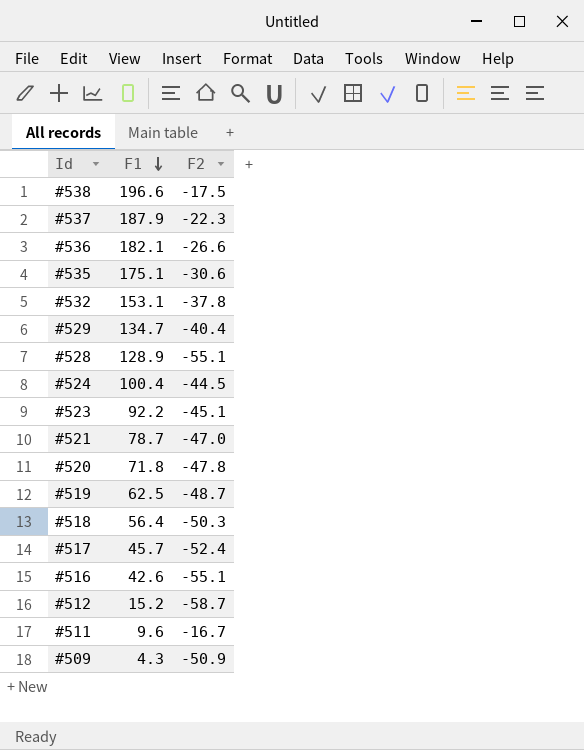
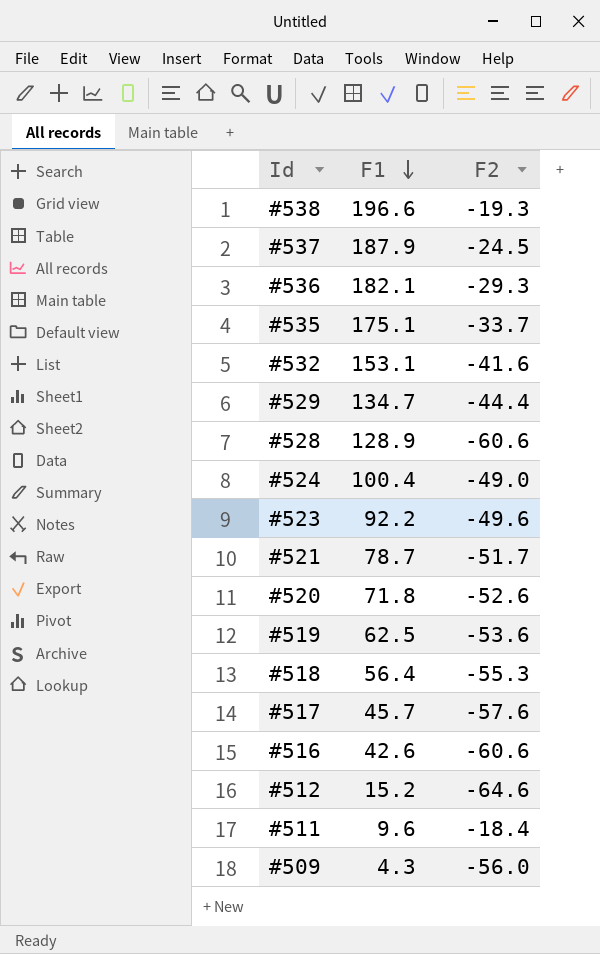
#538 | F2: -17.5 -> -19.3
#537 | F2: -22.3 -> -24.5
#536 | F2: -26.6 -> -29.3
#535 | F2: -30.6 -> -33.7
#532 | F2: -37.8 -> -41.6
#529 | F2: -40.4 -> -44.4
#528 | F2: -55.1 -> -60.6
#524 | F2: -44.5 -> -49.0
#523 | F2: -45.1 -> -49.6
#521 | F2: -47.0 -> -51.7
#520 | F2: -47.8 -> -52.6
#519 | F2: -48.7 -> -53.6
#518 | F2: -50.3 -> -55.3
#517 | F2: -52.4 -> -57.6
#516 | F2: -55.1 -> -60.6
#512 | F2: -58.7 -> -64.6
#511 | F2: -16.7 -> -18.4
#509 | F2: -50.9 -> -56.0

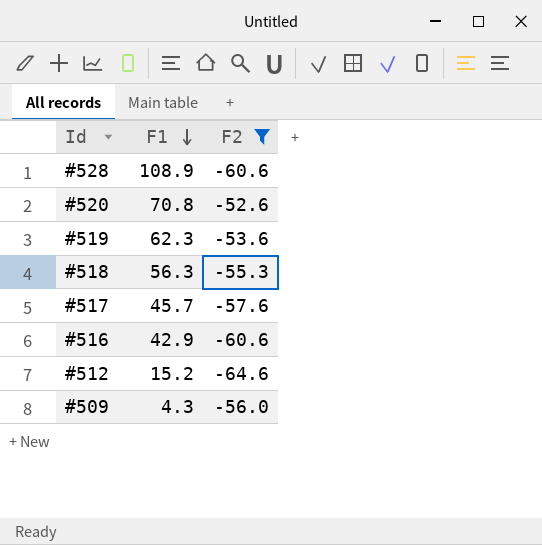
filter: none -> F2 <= -52.6
#528 | F1: 128.9 -> 108.9
#520 | F1: 71.8 -> 70.8
#519 | F1: 62.5 -> 62.3
#518 | F1: 56.4 -> 56.3
#516 | F1: 42.6 -> 42.9

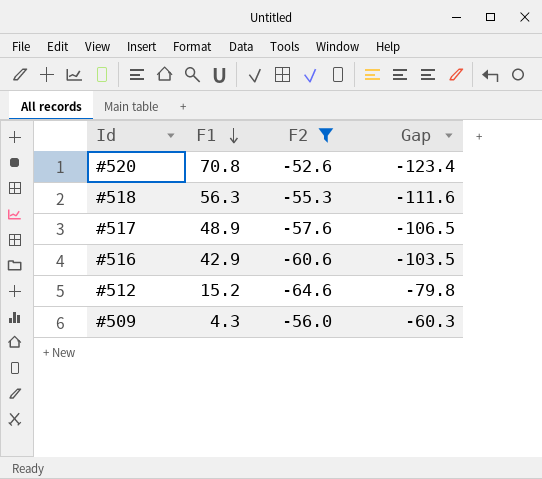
column Gap | formula: none -> [F2] - [F1]
row #528: 108.9 | -60.6 -> none
row #519: 62.3 | -53.6 -> none
#517 | F1: 45.7 -> 48.9

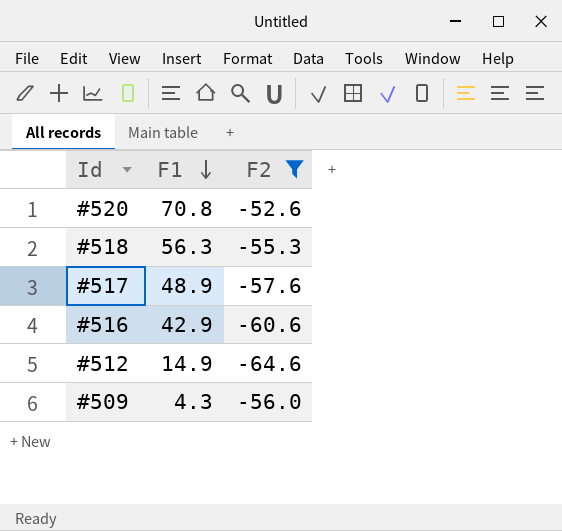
column Gap | formula: [F2] - [F1] -> none
#512 | F1: 15.2 -> 14.9

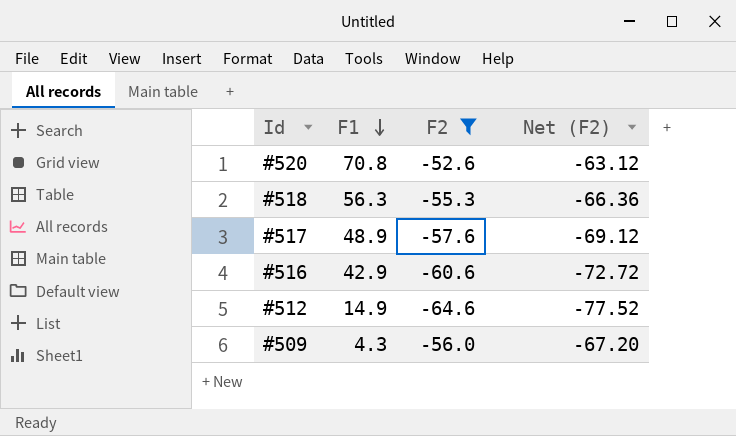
column Net (F2) | formula: none -> [F2] * 1.2

